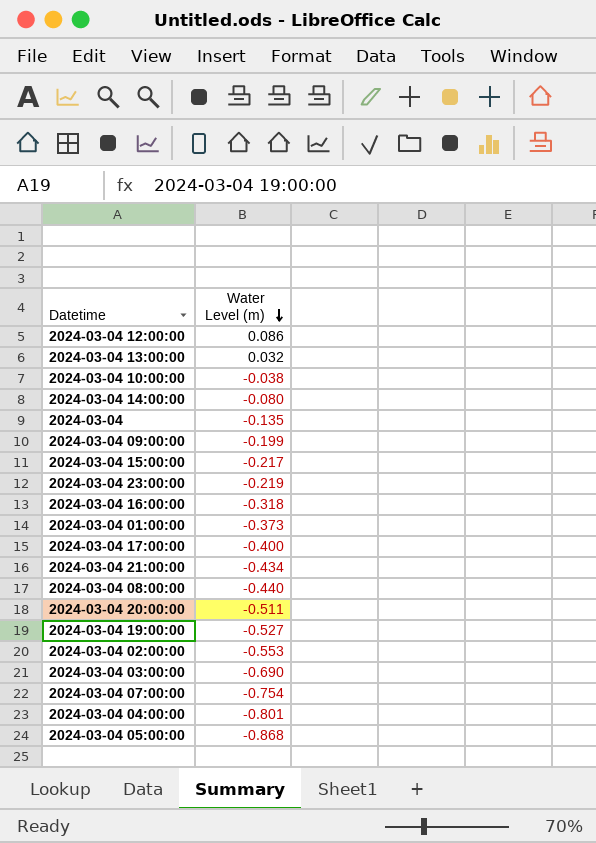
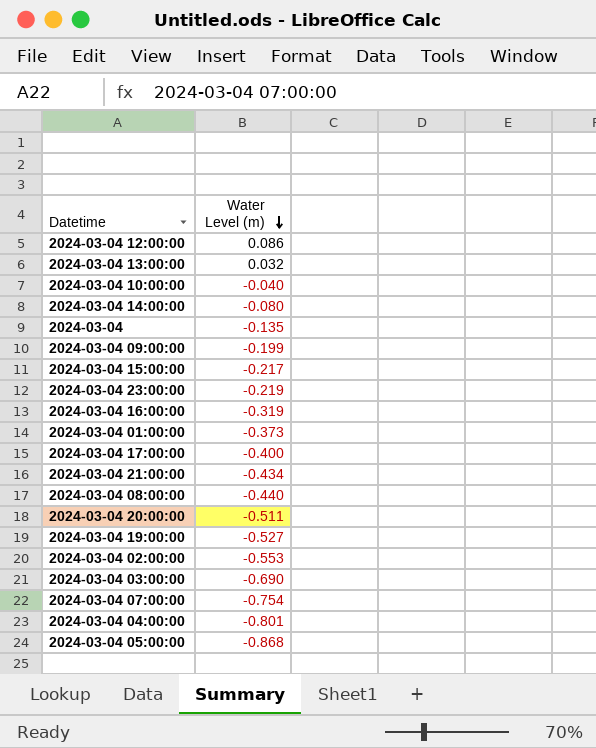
2024-03-04 10:00:00 | Water Level (m): -0.038 -> -0.040
2024-03-04 16:00:00 | Water Level (m): -0.318 -> -0.319

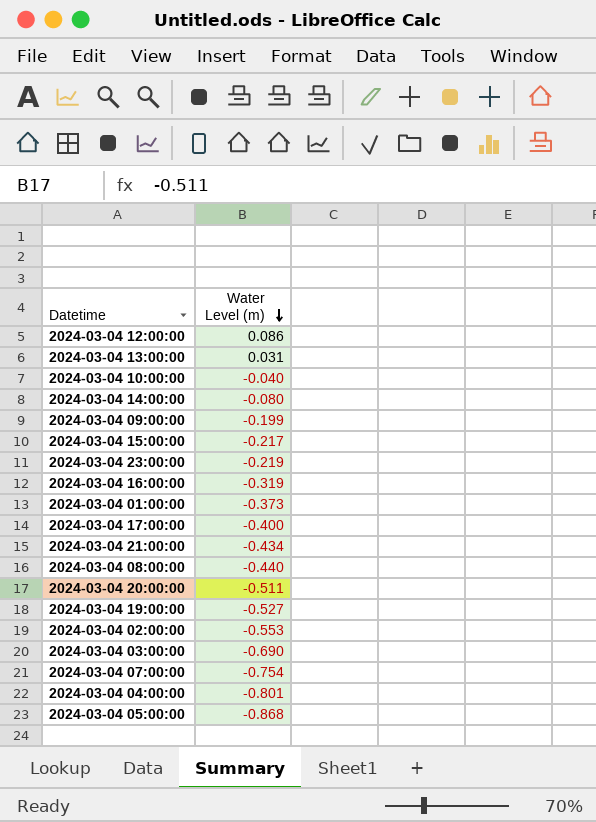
row 2024-03-04: -0.135 -> none
2024-03-04 13:00:00 | Water Level (m): 0.032 -> 0.031

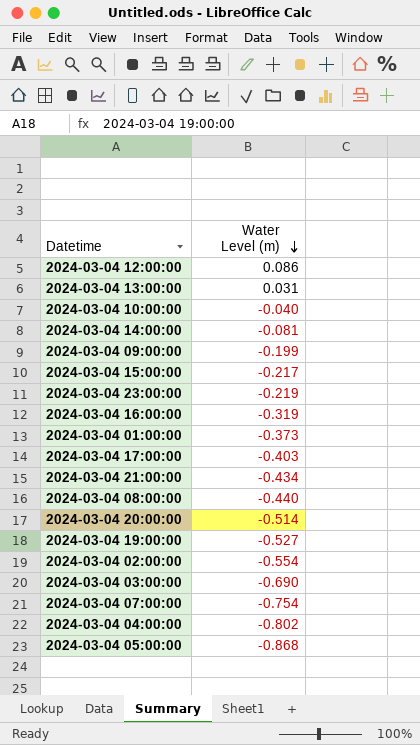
2024-03-04 14:00:00 | Water Level (m): -0.080 -> -0.081
2024-03-04 17:00:00 | Water Level (m): -0.400 -> -0.403
2024-03-04 20:00:00 | Water Level (m): -0.511 -> -0.514
2024-03-04 02:00:00 | Water Level (m): -0.553 -> -0.554
2024-03-04 04:00:00 | Water Level (m): -0.801 -> -0.802

